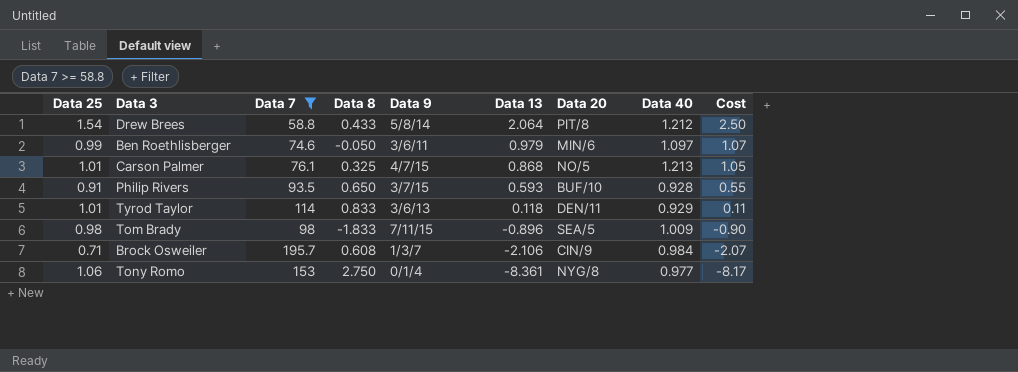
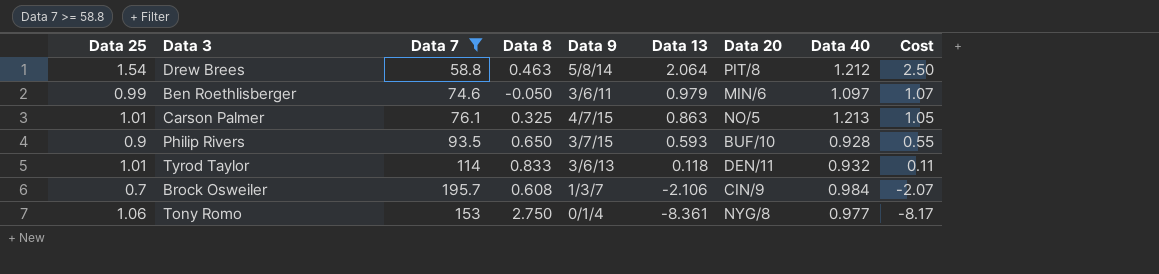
row Tom Brady: 0.98 | 98 | -1.833 | 7/11/15 | -0.896 | SEA/5 | 1.009 | -0.90 -> none
Drew Brees | Data 8: 0.433 -> 0.463
Carson Palmer | Data 13: 0.868 -> 0.863
Philip Rivers | Data 25: 0.91 -> 0.9
Tyrod Taylor | Data 40: 0.929 -> 0.932
Brock Osweiler | Data 25: 0.71 -> 0.7

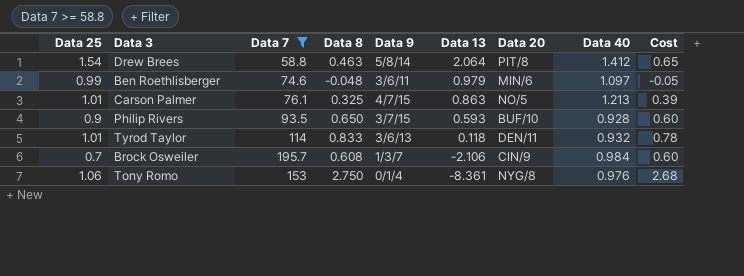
column Cost | formula: [Data 13] * [Data 40] -> [Data 8] * [Data 40]
Drew Brees | Data 40: 1.212 -> 1.412
Ben Roethlisberger | Data 8: -0.050 -> -0.048
Tony Romo | Data 40: 0.977 -> 0.976

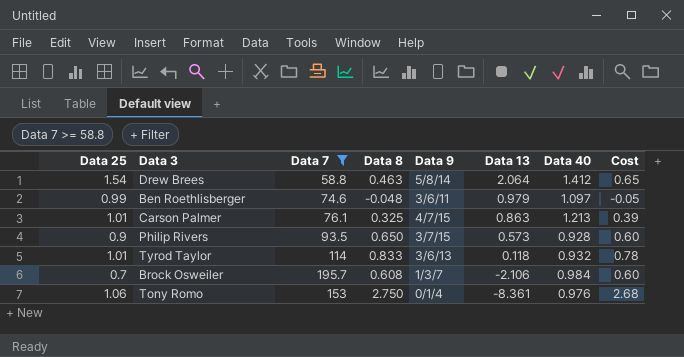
column Data 20 | position: 7 -> none
Philip Rivers | Data 13: 0.593 -> 0.573

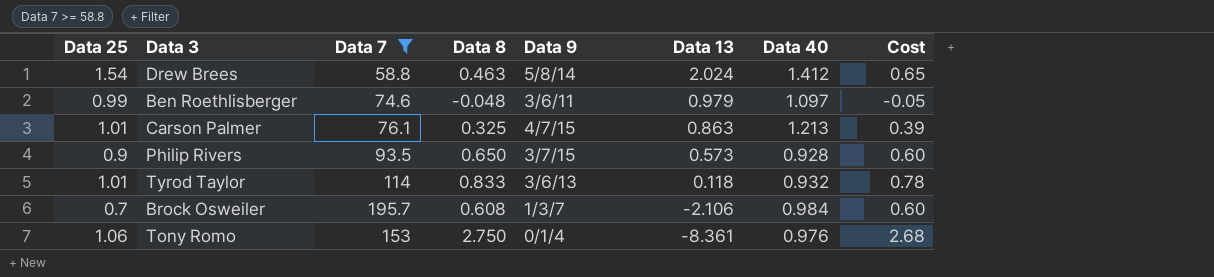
Drew Brees | Data 13: 2.064 -> 2.024

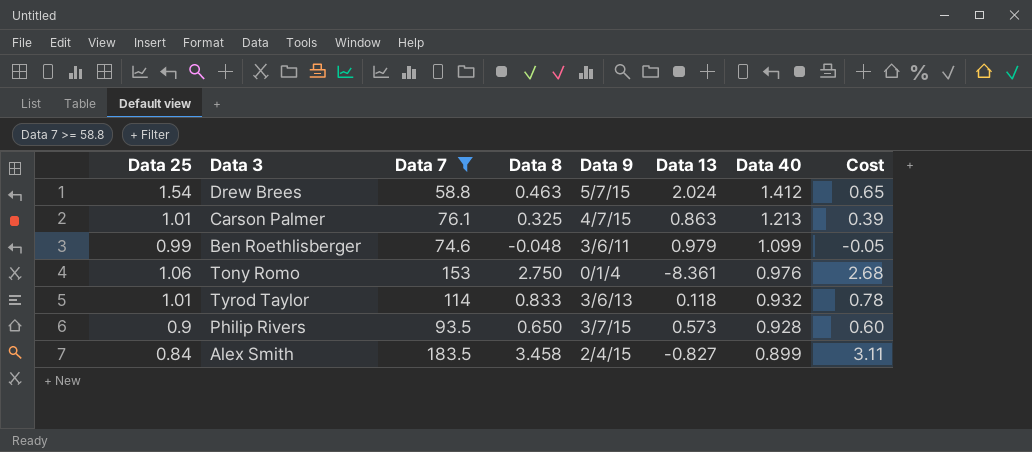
row order: Data 13 descending -> Data 40 descending
row Brock Osweiler: 0.7 | 195.7 | 0.608 | 1/3/7 | -2.106 | 0.984 | 0.60 -> none
Drew Brees | Data 9: 5/8/14 -> 5/7/15
Ben Roethlisberger | Data 40: 1.097 -> 1.099
row Alex Smith: none -> 0.84 | 183.5 | 3.458 | 2/4/15 | -0.827 | 0.899 | 3.11

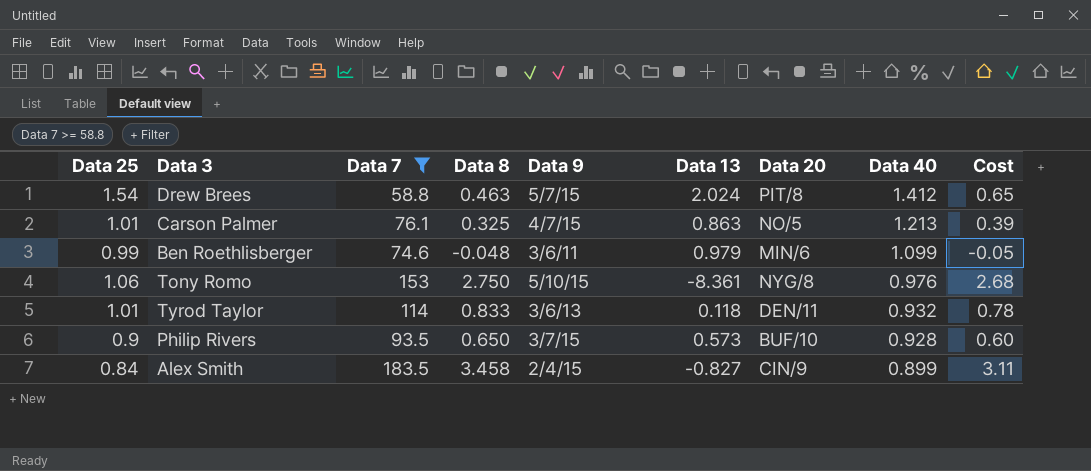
column Data 20 | position: none -> 7
Tony Romo | Data 9: 0/1/4 -> 5/10/15

